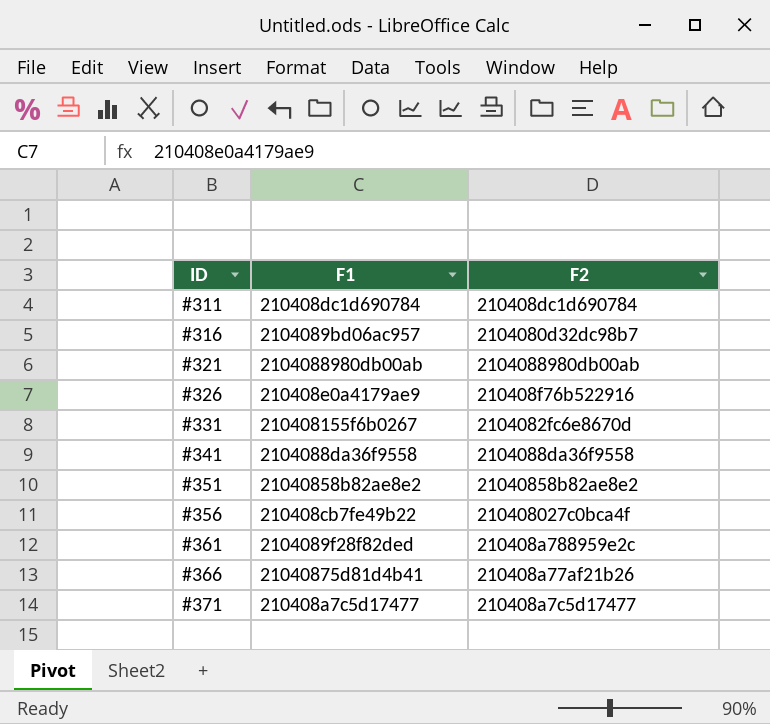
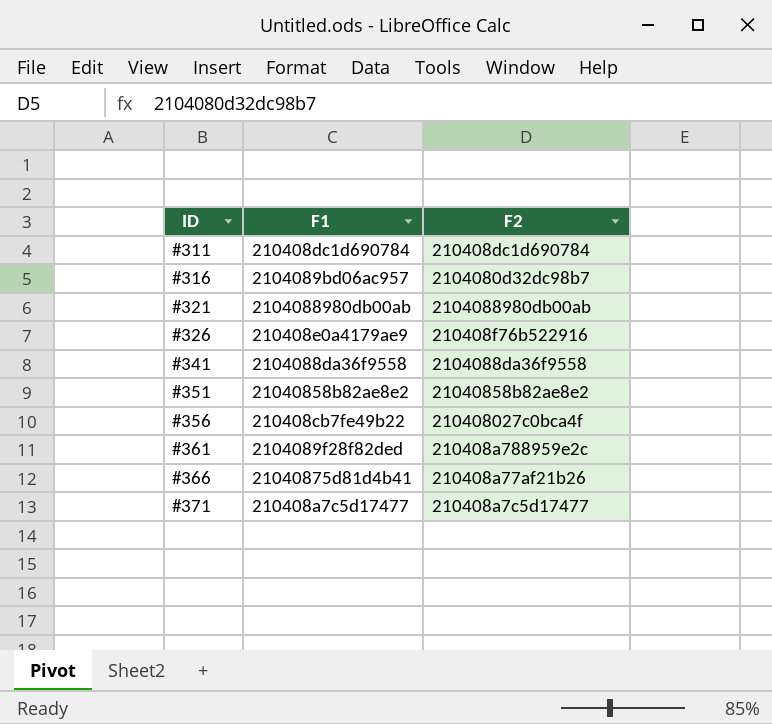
row #331: 210408155f6b0267 | 2104082fc6e8670d -> none

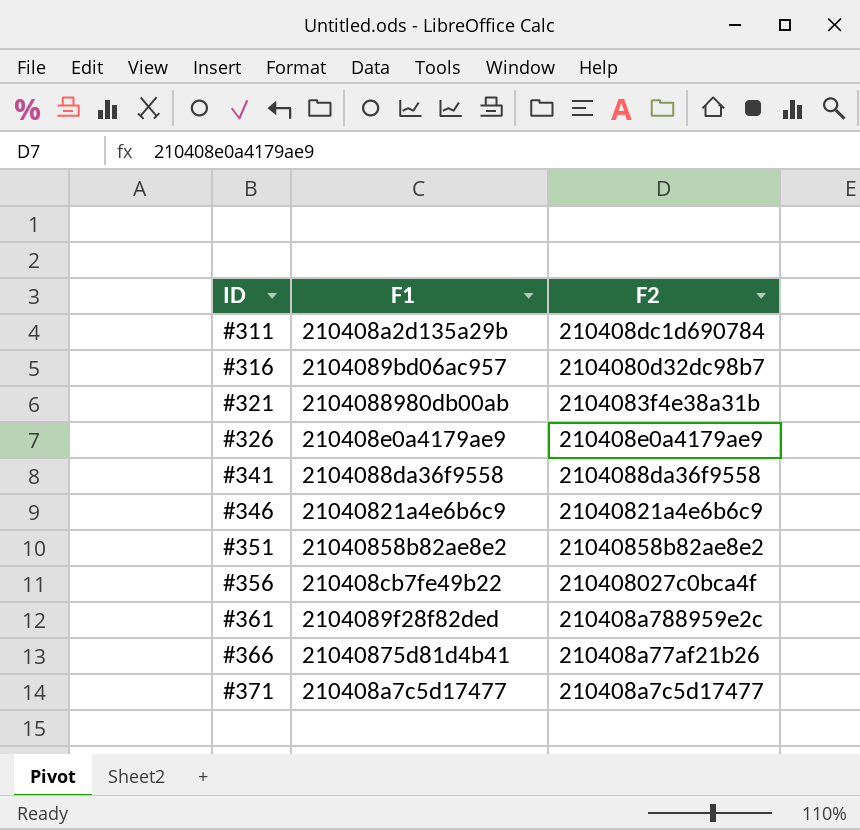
#311 | F1: 210408dc1d690784 -> 210408a2d135a29b
#321 | F2: 2104088980db00ab -> 2104083f4e38a31b
#326 | F2: 210408f76b522916 -> 210408e0a4179ae9
row #346: none -> 21040821a4e6b6c9 | 21040821a4e6b6c9

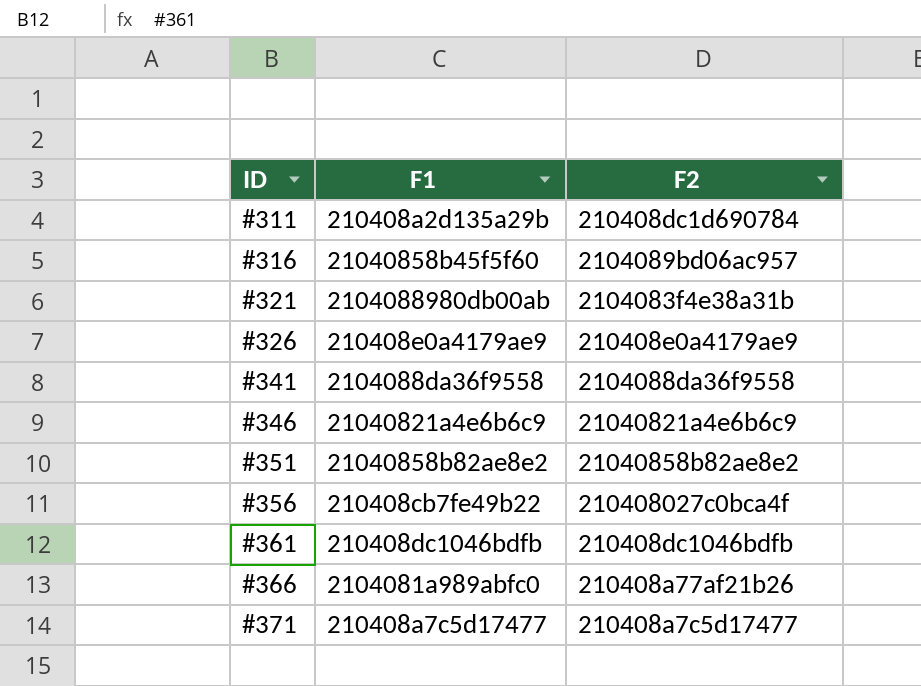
#316 | F1: 2104089bd06ac957 -> 21040858b45f5f60
#316 | F2: 2104080d32dc98b7 -> 2104089bd06ac957
#361 | F1: 2104089f28f82ded -> 210408dc1046bdfb
#361 | F2: 210408a788959e2c -> 210408dc1046bdfb
#366 | F1: 21040875d81d4b41 -> 2104081a989abfc0

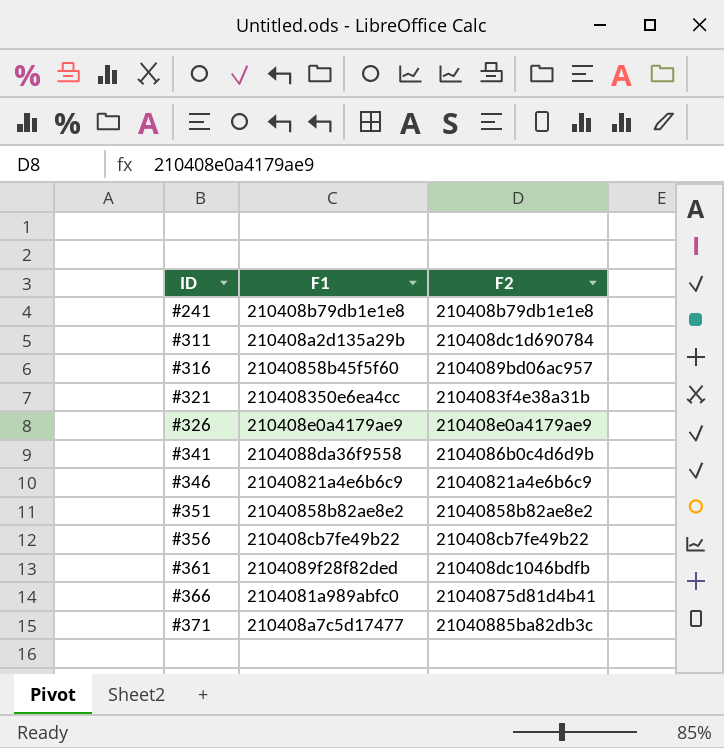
row #241: none -> 210408b79db1e1e8 | 210408b79db1e1e8
#321 | F1: 2104088980db00ab -> 210408350e6ea4cc
#341 | F2: 2104088da36f9558 -> 2104086b0c4d6d9b
#356 | F2: 210408027c0bca4f -> 210408cb7fe49b22
#361 | F1: 210408dc1046bdfb -> 2104089f28f82ded
#366 | F2: 210408a77af21b26 -> 21040875d81d4b41
#371 | F2: 210408a7c5d17477 -> 21040885ba82db3c

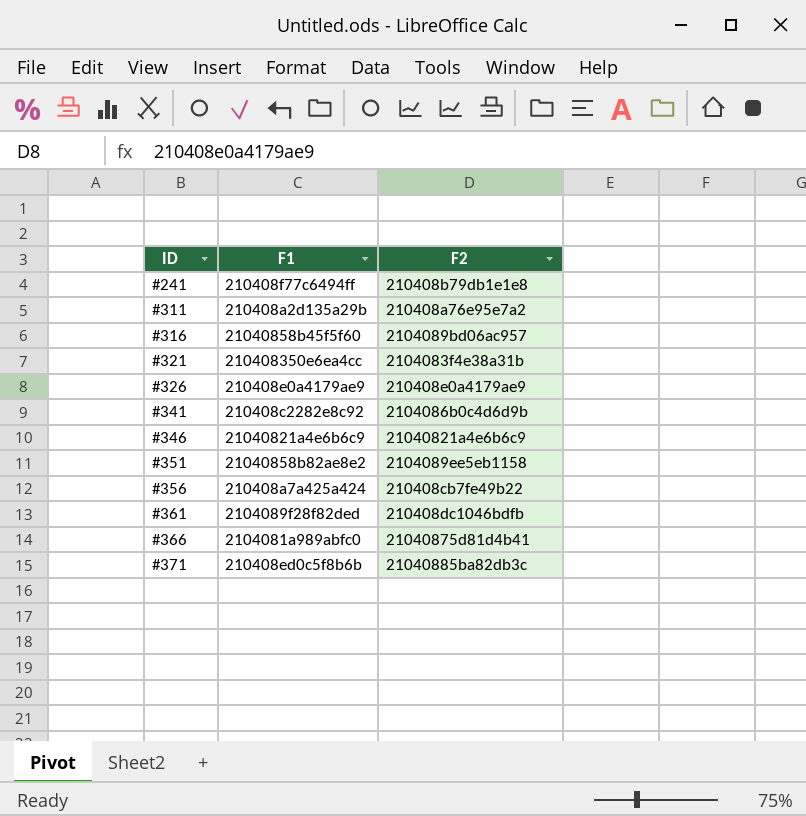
#241 | F1: 210408b79db1e1e8 -> 210408f77c6494ff
#311 | F2: 210408dc1d690784 -> 210408a76e95e7a2
#341 | F1: 2104088da36f9558 -> 210408c2282e8c92
#351 | F2: 21040858b82ae8e2 -> 2104089ee5eb1158
#356 | F1: 210408cb7fe49b22 -> 210408a7a425a424
#371 | F1: 210408a7c5d17477 -> 210408ed0c5f8b6b

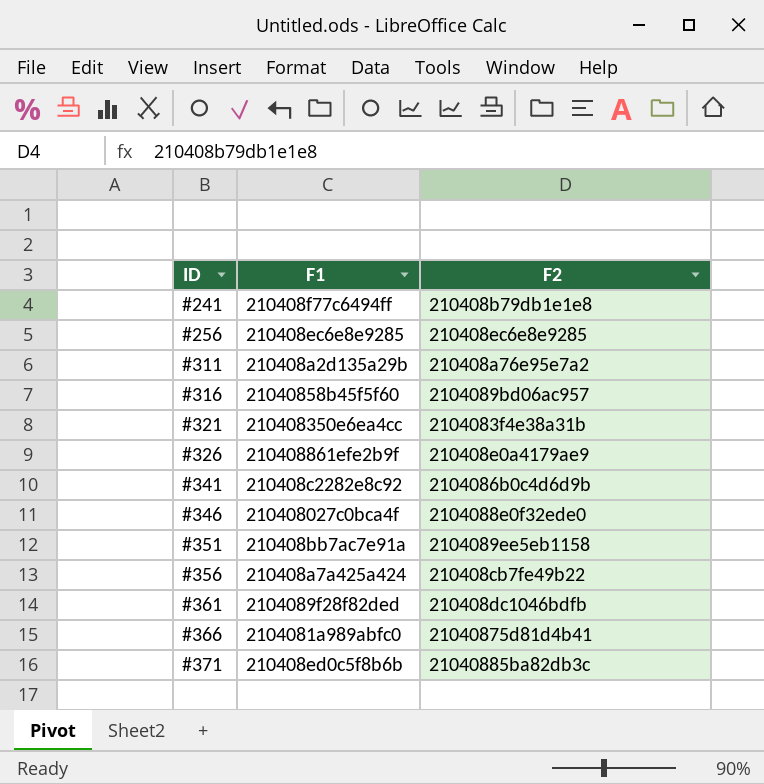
row #256: none -> 210408ec6e8e9285 | 210408ec6e8e9285
#326 | F1: 210408e0a4179ae9 -> 210408861efe2b9f
#346 | F1: 21040821a4e6b6c9 -> 210408027c0bca4f
#346 | F2: 21040821a4e6b6c9 -> 2104088e0f32ede0
#351 | F1: 21040858b82ae8e2 -> 210408bb7ac7e91a

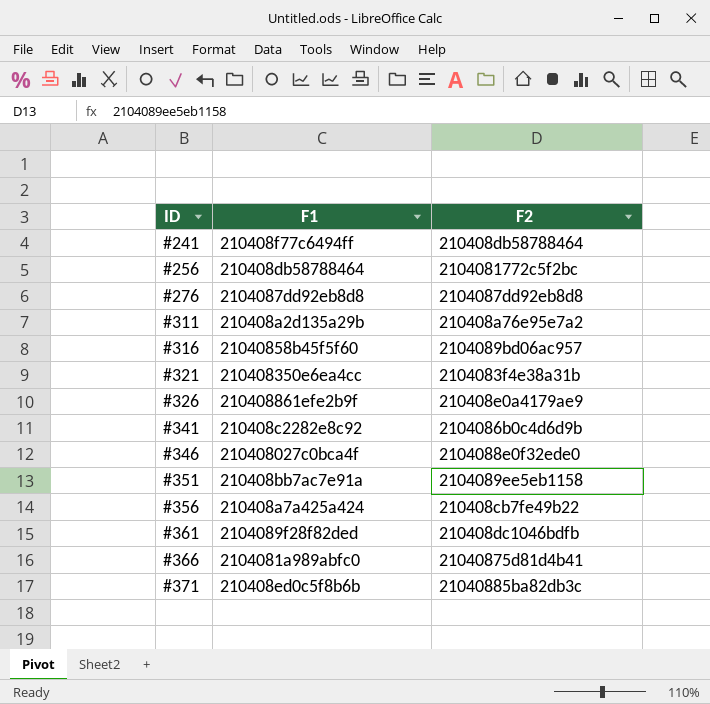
#241 | F2: 210408b79db1e1e8 -> 210408db58788464
#256 | F1: 210408ec6e8e9285 -> 210408db58788464
#256 | F2: 210408ec6e8e9285 -> 2104081772c5f2bc
row #276: none -> 2104087dd92eb8d8 | 2104087dd92eb8d8

